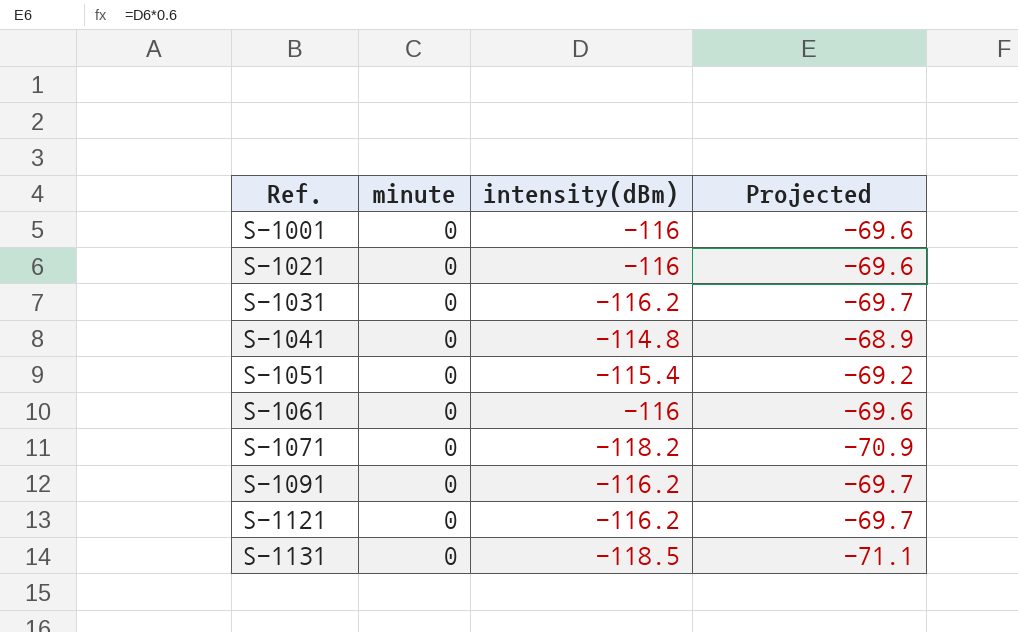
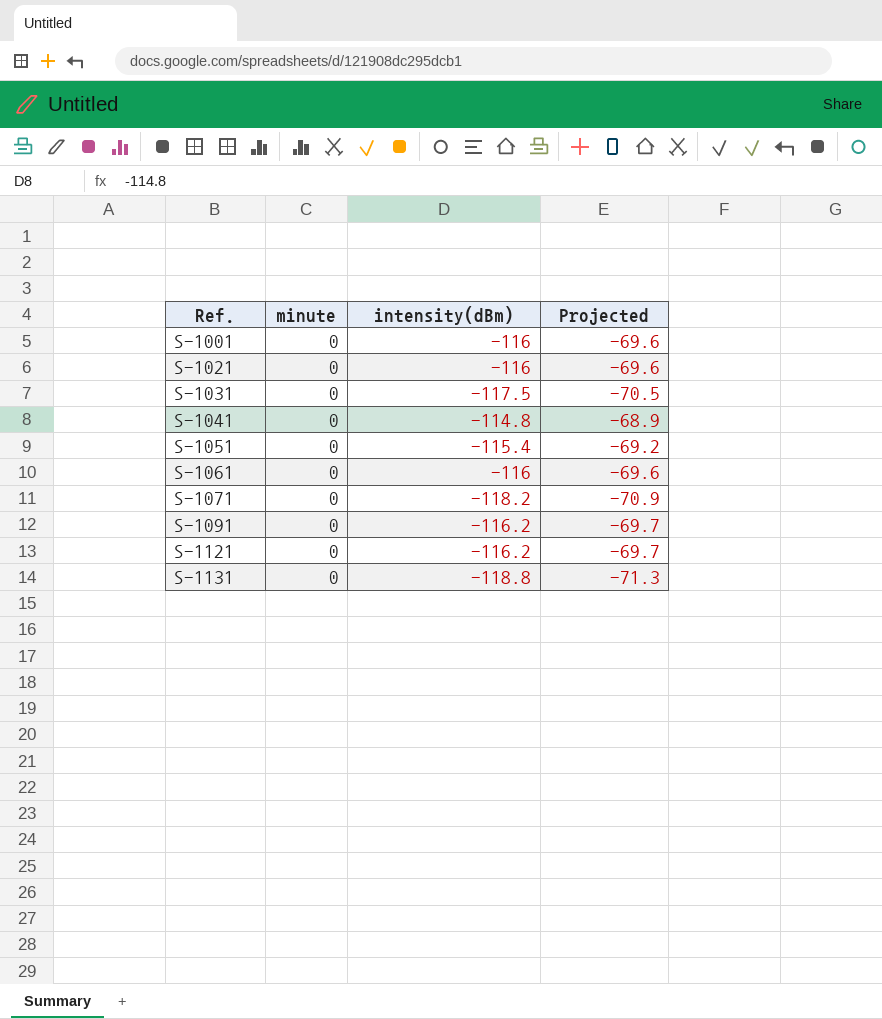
S-1031 | intensity(dBm): -116.2 -> -117.5
S-1031 | Projected: -69.7 -> -70.5
S-1131 | intensity(dBm): -118.5 -> -118.8
S-1131 | Projected: -71.1 -> -71.3

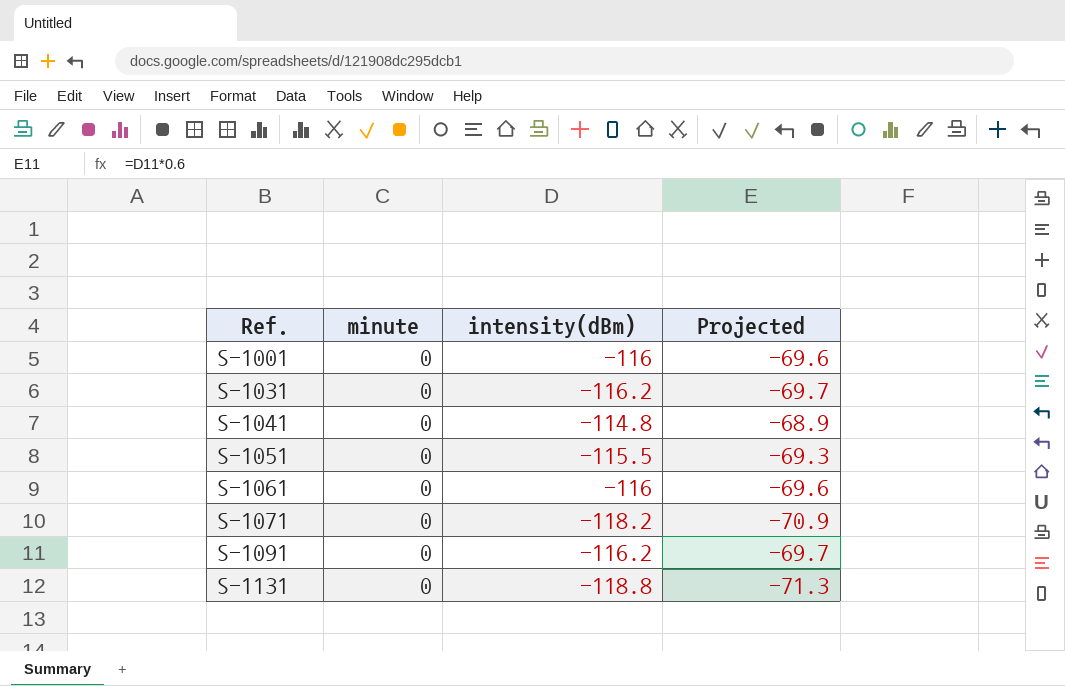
row S-1021: 0 | -116 | -69.6 -> none
row S-1121: 0 | -116.2 | -69.7 -> none
S-1031 | intensity(dBm): -117.5 -> -116.2
S-1031 | Projected: -70.5 -> -69.7
S-1051 | intensity(dBm): -115.4 -> -115.5
S-1051 | Projected: -69.2 -> -69.3

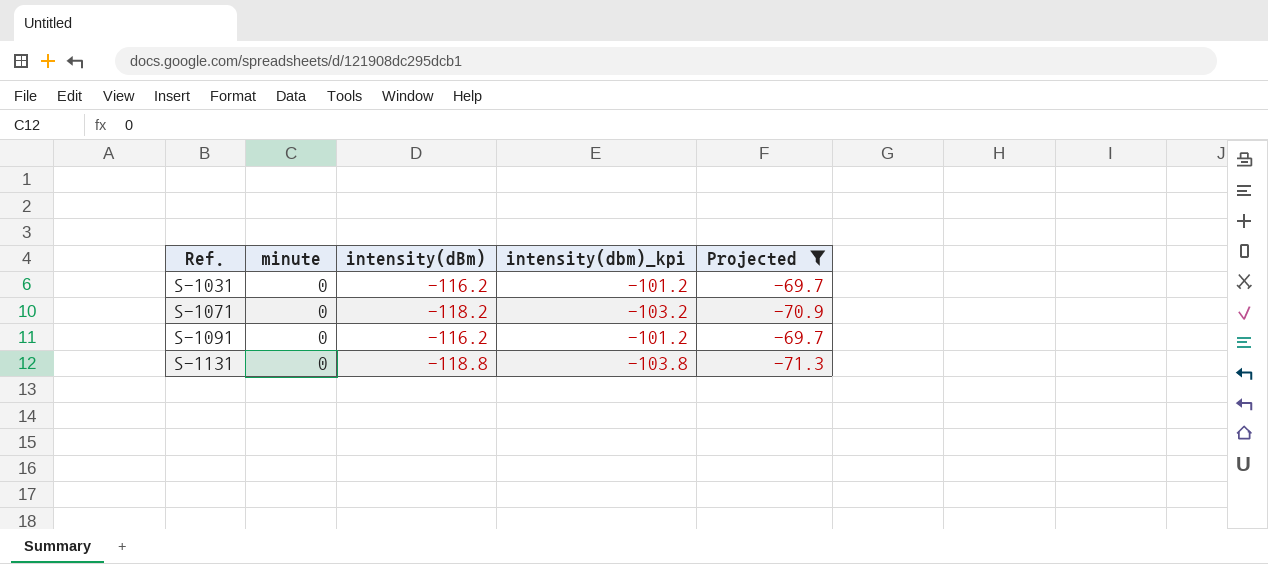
filter: none -> Projected <= -69.7
column intensity(dbm)_kpi | formula: none -> [intensity(dBm)] + 15

